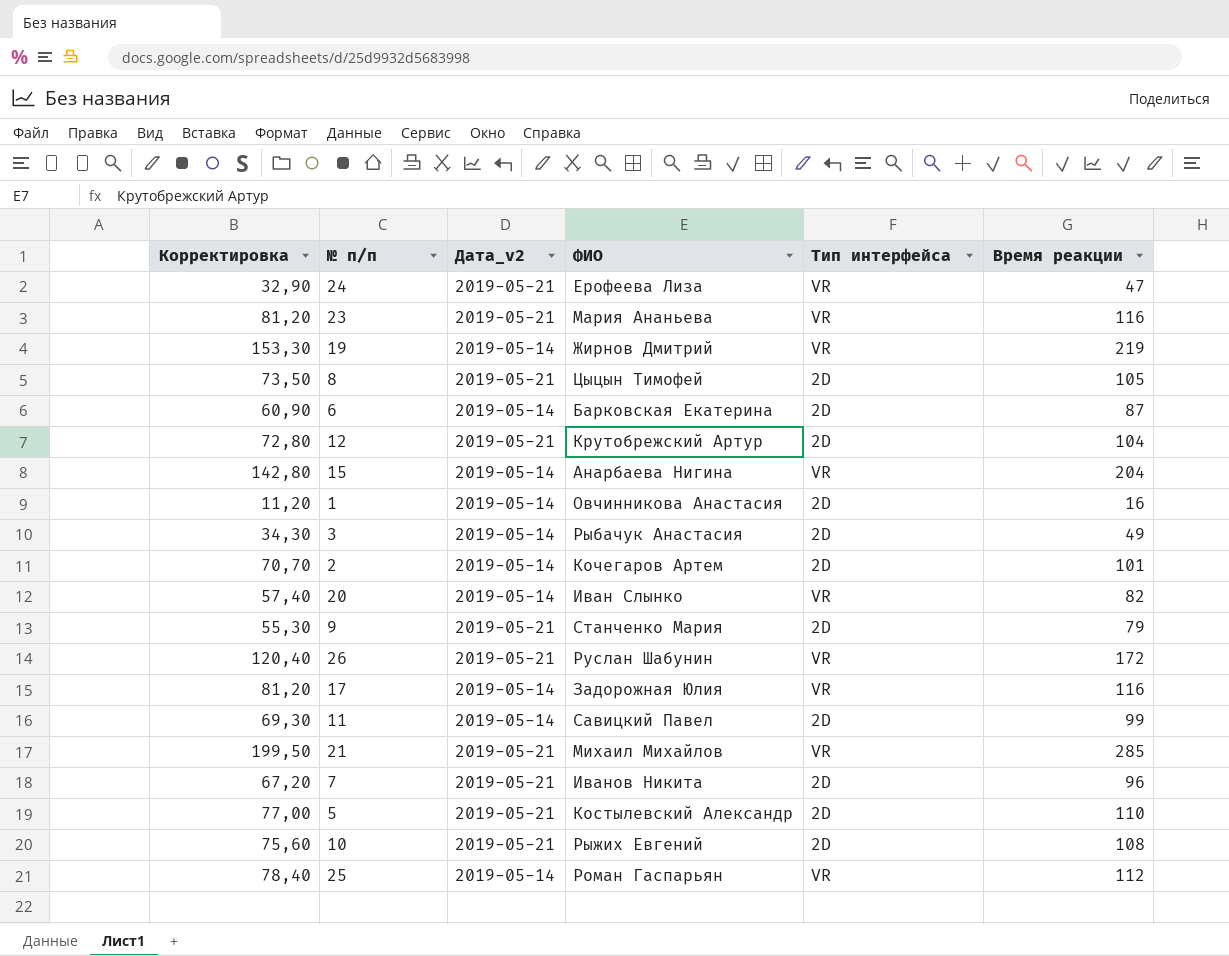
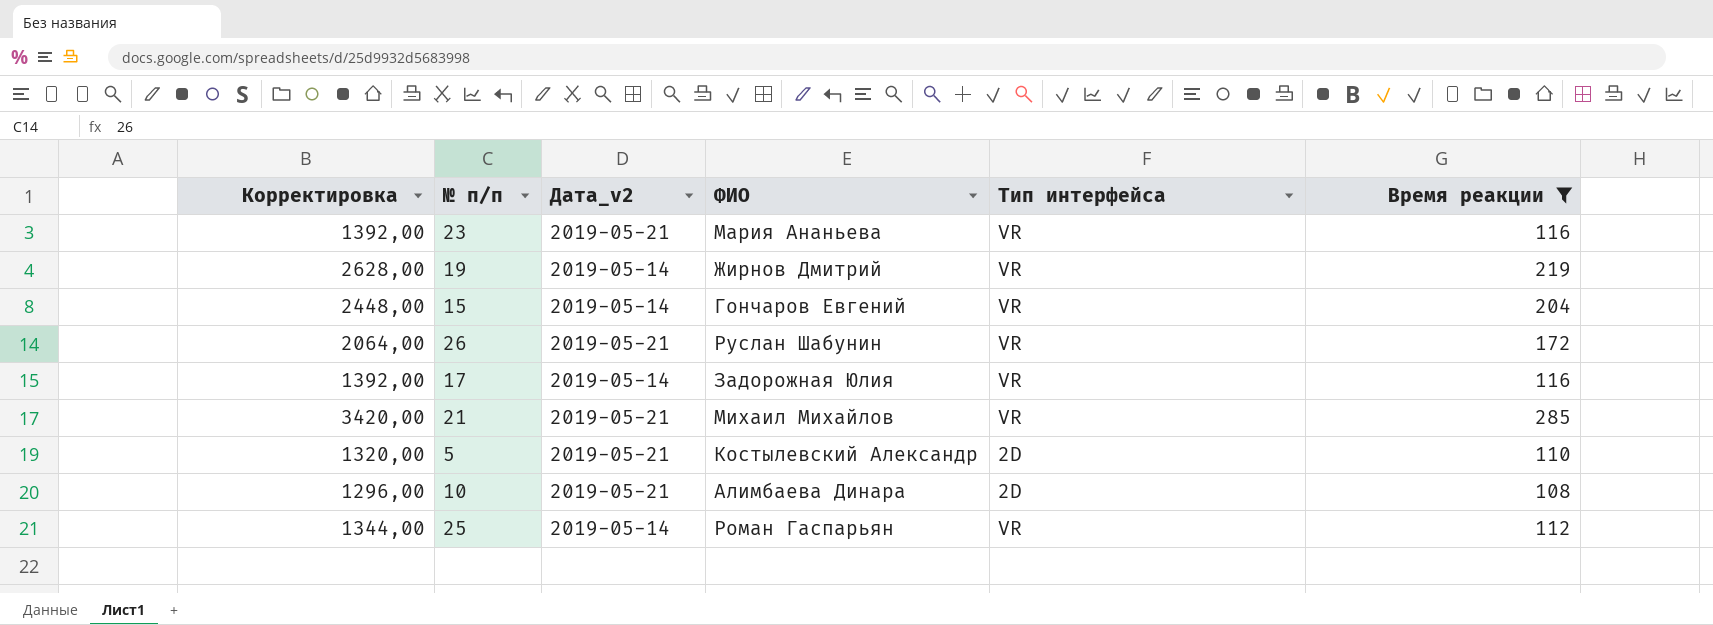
filter: none -> Время реакции >= 108
column Корректировка | formula: [Время реакции] * 0,7 -> [Время реакции] * 12
15 | ФИО: Анарбаева Нигина -> Гончаров Евгений
10 | ФИО: Рыжих Евгений -> Алимбаева Динара

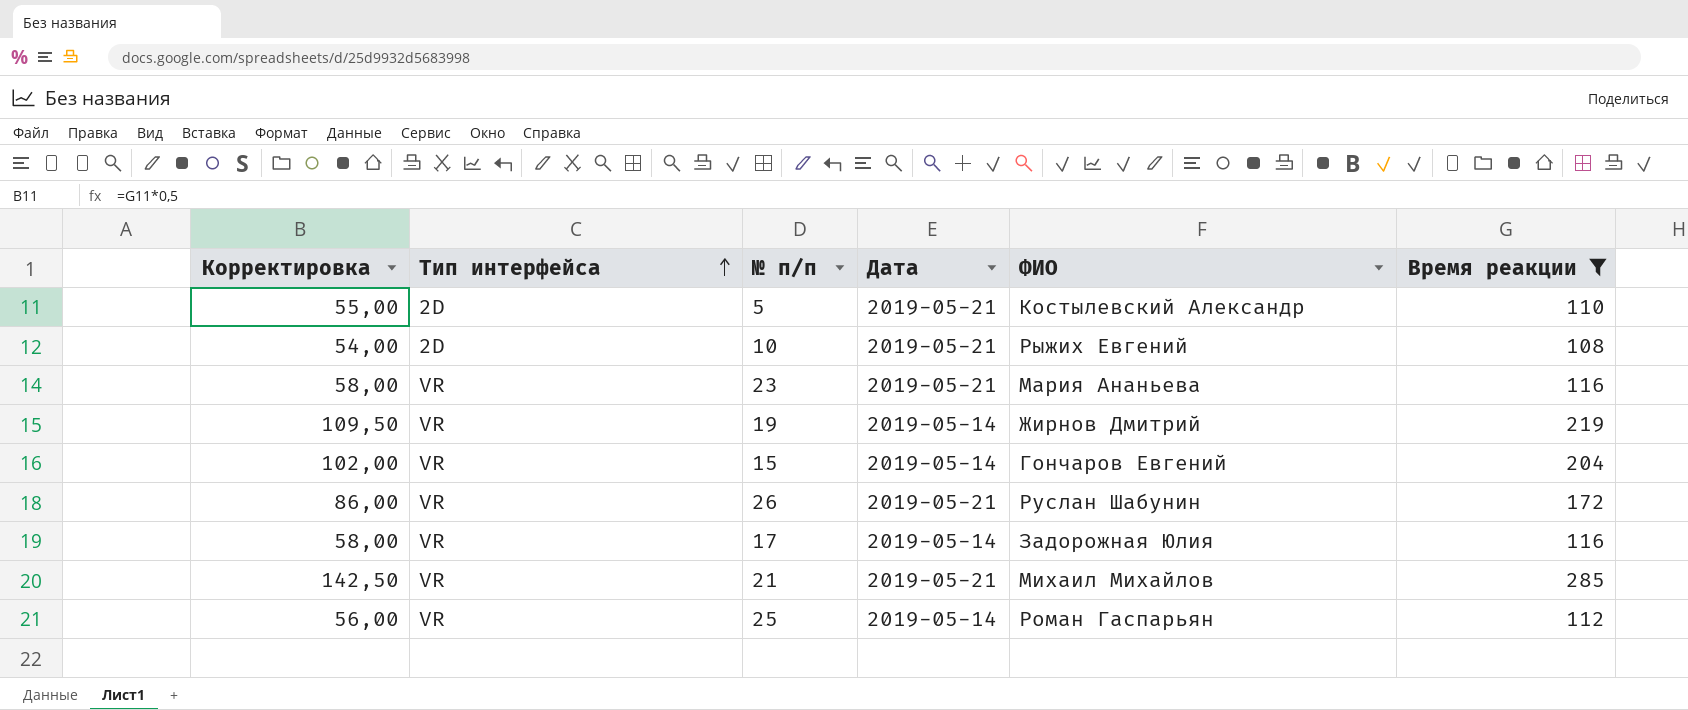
row order: none -> Тип интерфейса ascending
column Корректировка | formula: [Время реакции] * 12 -> [Время реакции] * 0,5
column Тип интерфейса | position: 5 -> 2
column name: Дата_v2 -> Дата
10 | ФИО: Алимбаева Динара -> Рыжих Евгений

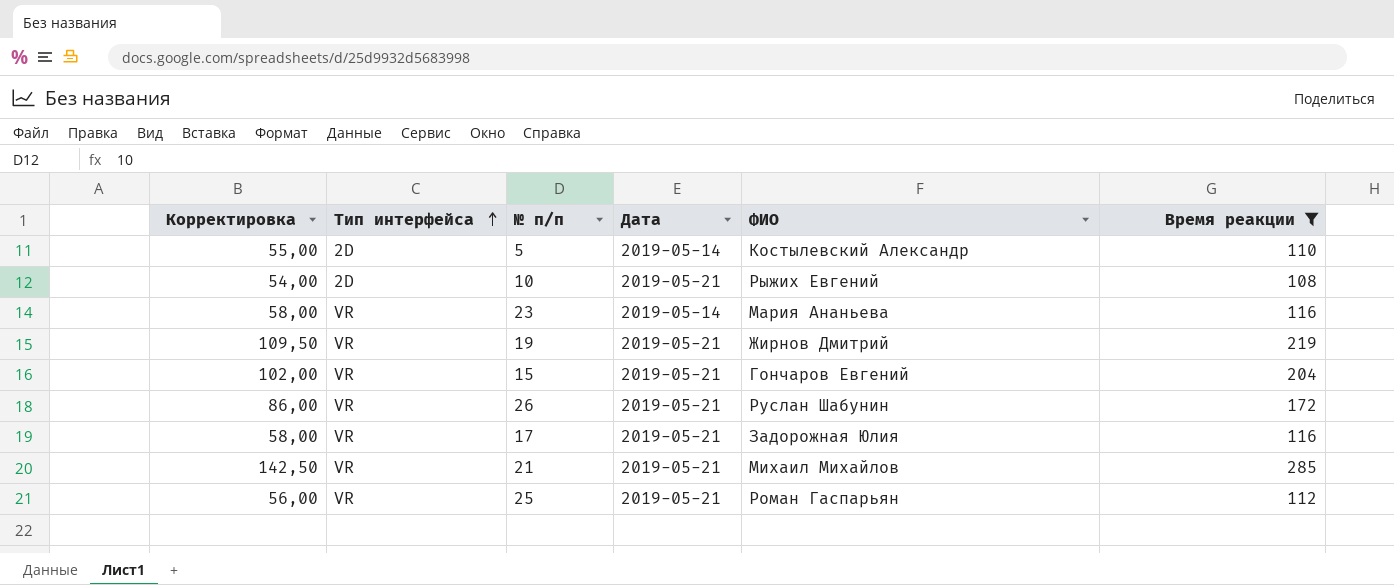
5 | Дата: 2019-05-21 -> 2019-05-14
23 | Дата: 2019-05-21 -> 2019-05-14
19 | Дата: 2019-05-14 -> 2019-05-21
15 | Дата: 2019-05-14 -> 2019-05-21
17 | Дата: 2019-05-14 -> 2019-05-21
25 | Дата: 2019-05-14 -> 2019-05-21

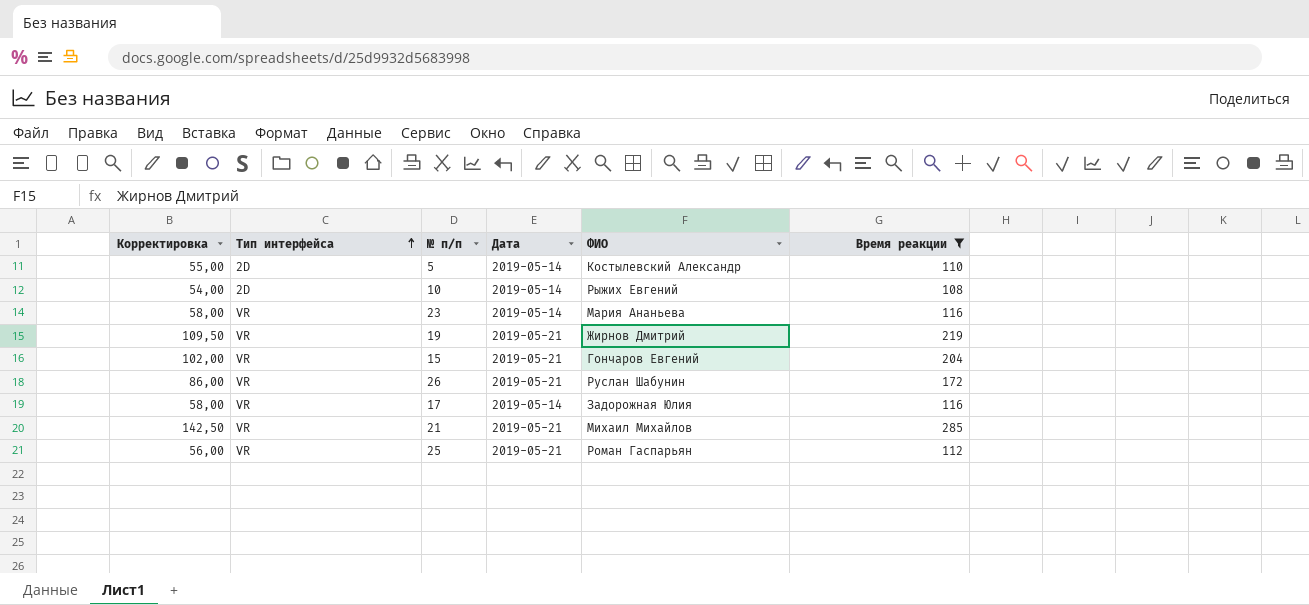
10 | Дата: 2019-05-21 -> 2019-05-14
17 | Дата: 2019-05-21 -> 2019-05-14

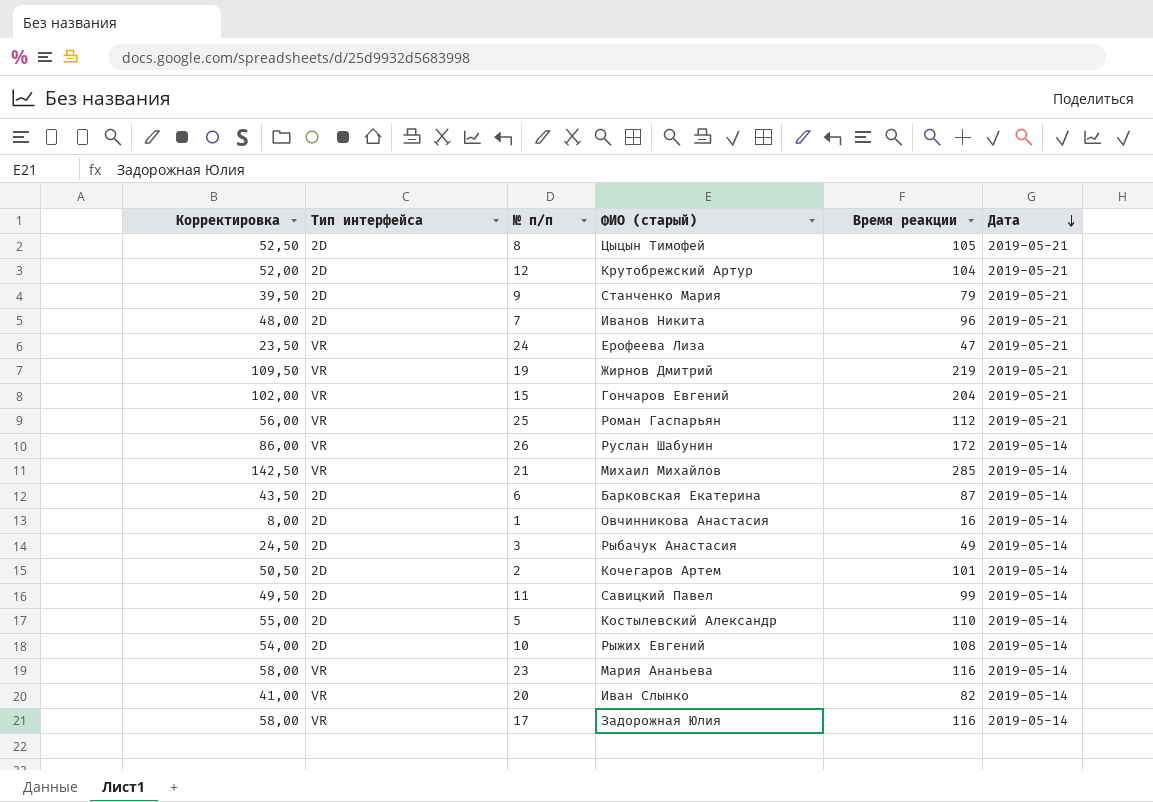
filter: Время реакции >= 108 -> none
row order: Тип интерфейса ascending -> Дата descending
column name: ФИО -> ФИО (старый)
column Дата | position: 4 -> 6
26 | Дата: 2019-05-21 -> 2019-05-14
21 | Дата: 2019-05-21 -> 2019-05-14

